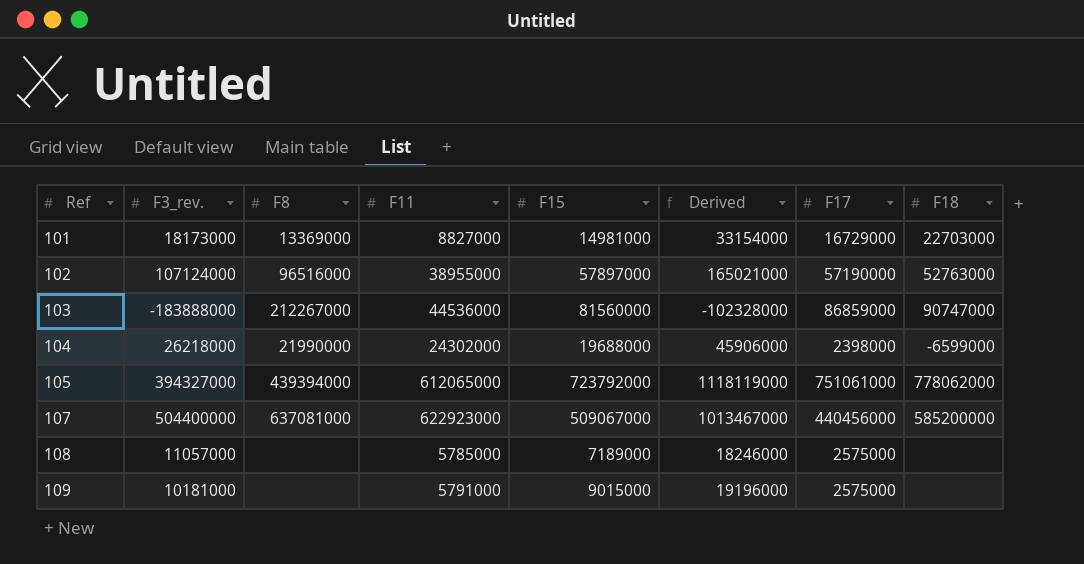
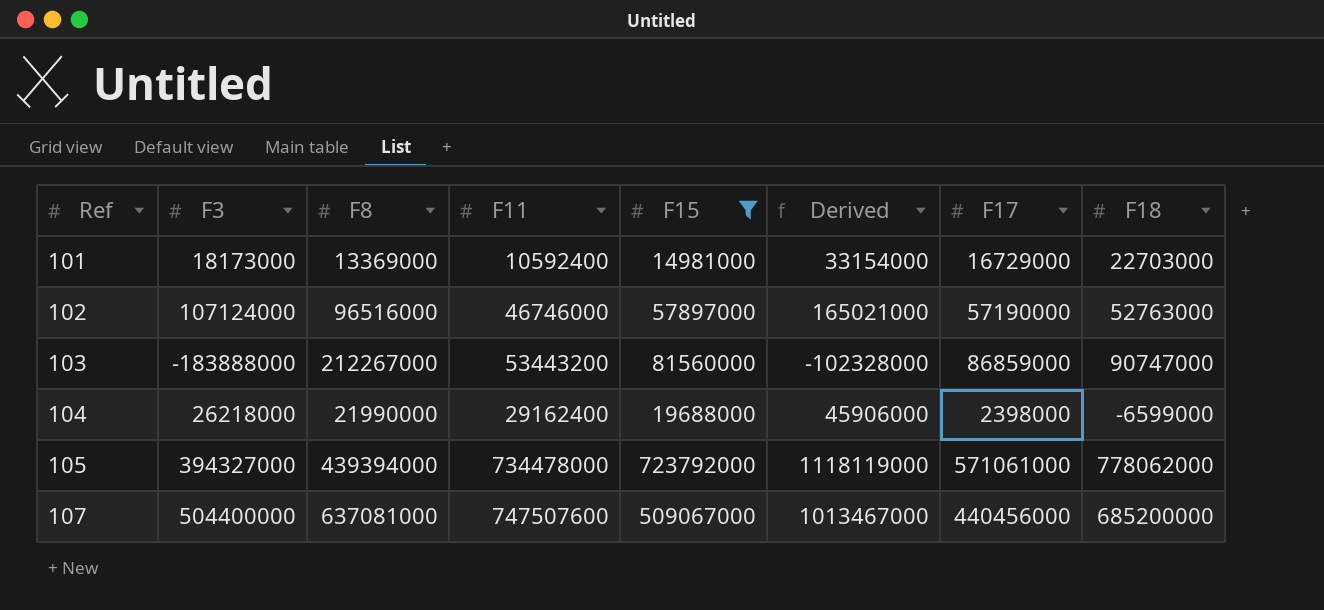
filter: none -> F15 >= 14981000
column name: F3_rev. -> F3
101 | F11: 8827000 -> 10592400
102 | F11: 38955000 -> 46746000
103 | F11: 44536000 -> 53443200
104 | F11: 24302000 -> 29162400
105 | F11: 612065000 -> 734478000
105 | F17: 751061000 -> 571061000
107 | F11: 622923000 -> 747507600
107 | F18: 585200000 -> 685200000

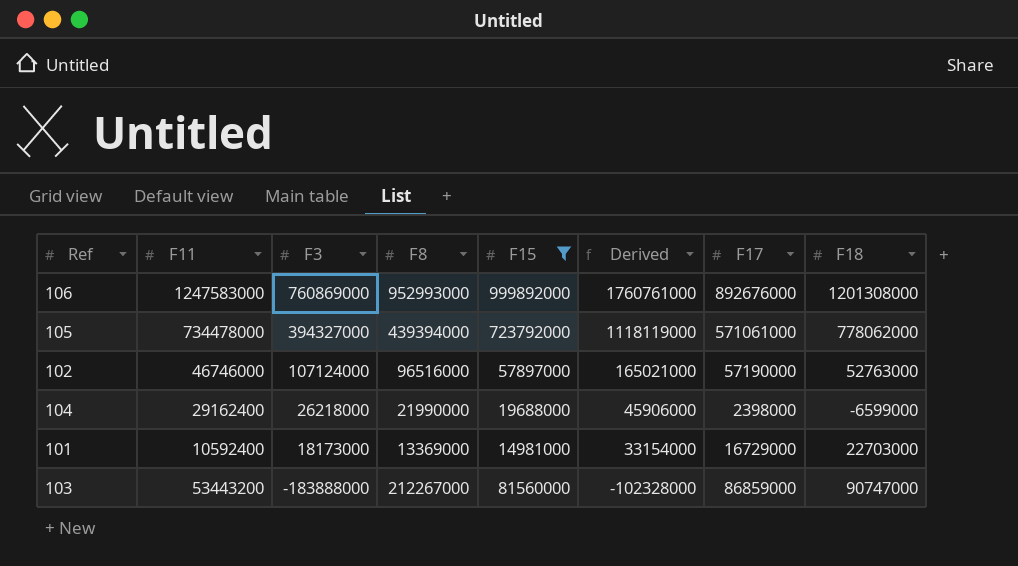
row order: Ref ascending -> F3 descending
column F11 | position: 4 -> 2
row 107: 504400000 | 637081000 | 747507600 | 509067000 | 1013467000 | 440456000 | 685200000 -> none
row 106: none -> 1247583000 | 760869000 | 952993000 | 999892000 | 1760761000 | 892676000 | 1201308000

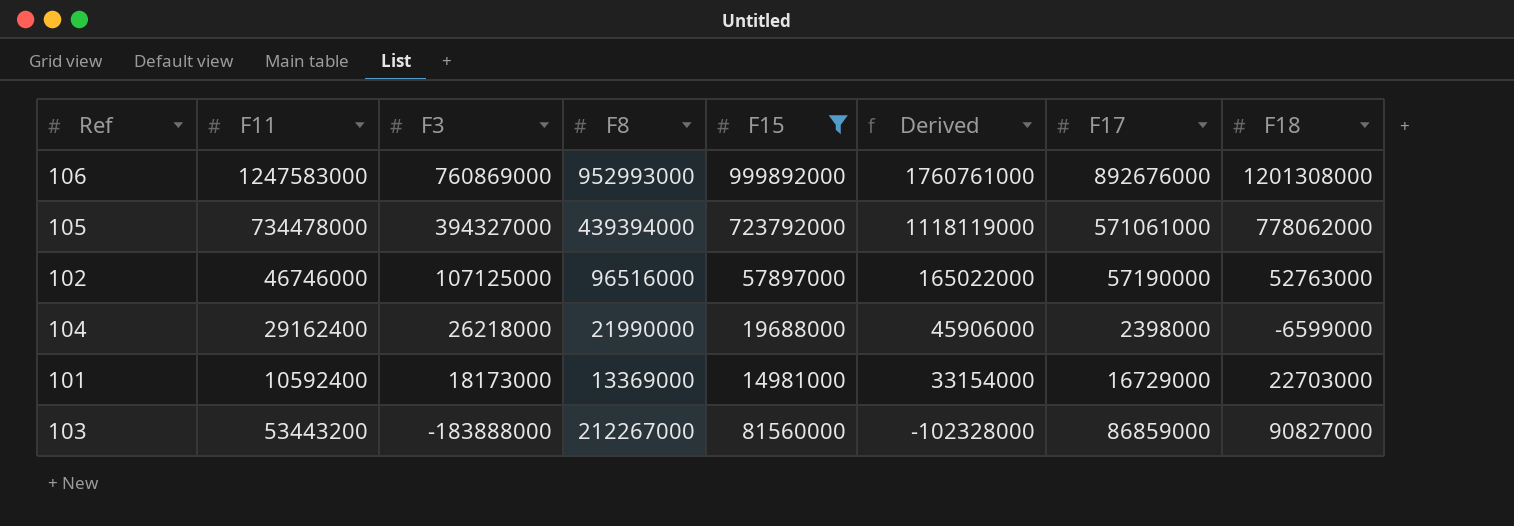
102 | F3: 107124000 -> 107125000
102 | Derived: 165021000 -> 165022000
103 | F18: 90747000 -> 90827000

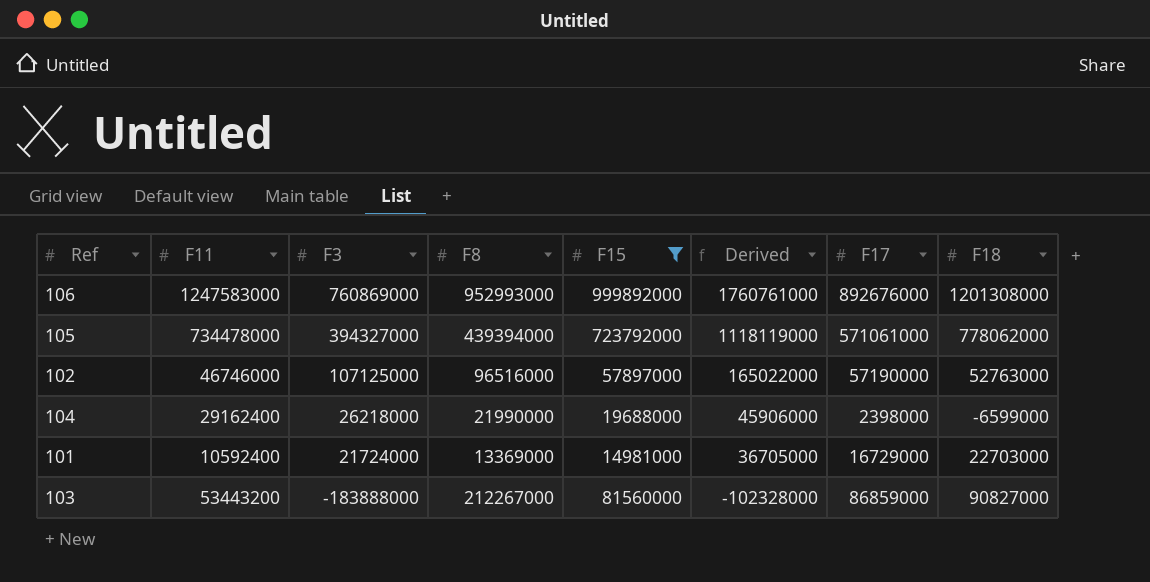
101 | F3: 18173000 -> 21724000
101 | Derived: 33154000 -> 36705000

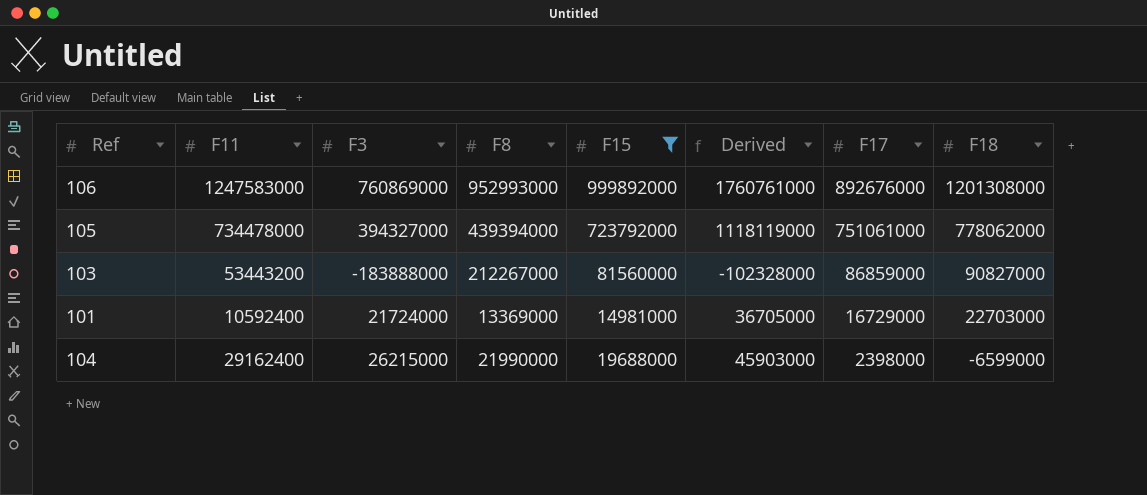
row order: F3 descending -> F17 descending
row 102: 46746000 | 107125000 | 96516000 | 57897000 | 165022000 | 57190000 | 52763000 -> none
105 | F17: 571061000 -> 751061000
104 | F3: 26218000 -> 26215000
104 | Derived: 45906000 -> 45903000

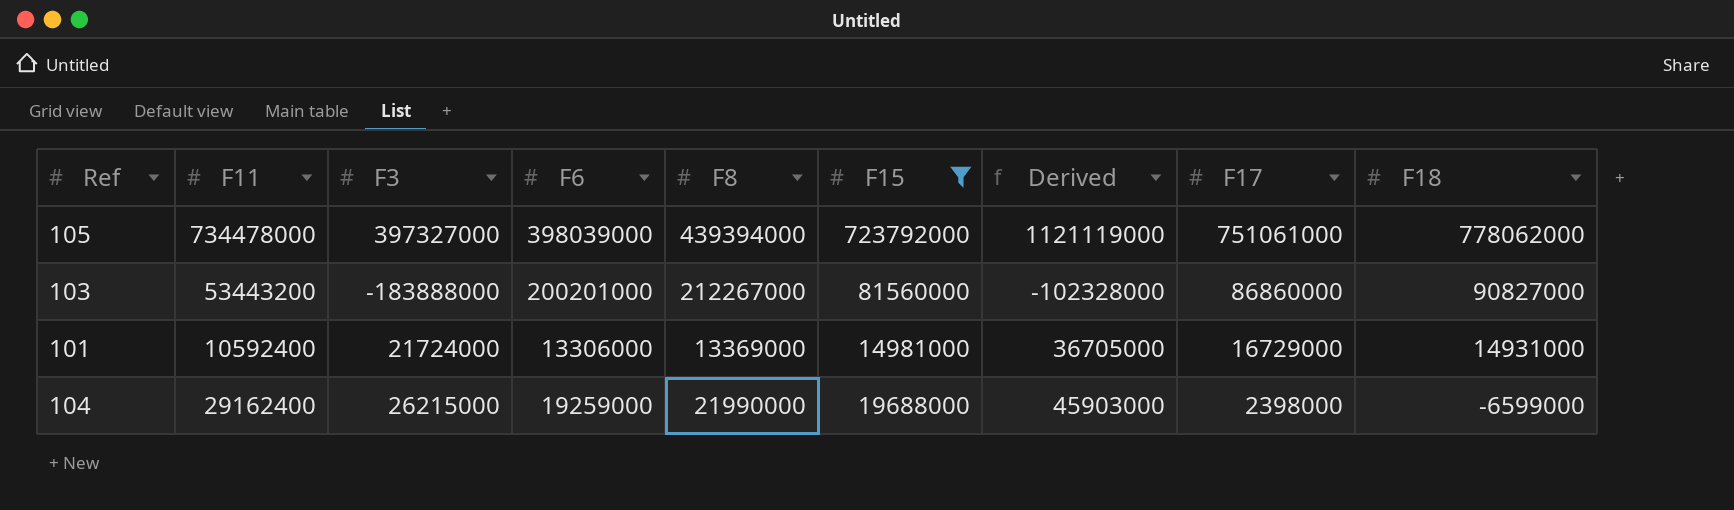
column F6 | position: none -> 4
row 106: 1247583000 | 760869000 | 952993000 | 999892000 | 1760761000 | 892676000 | 1201308000 -> none
105 | F3: 394327000 -> 397327000
105 | Derived: 1118119000 -> 1121119000
103 | F17: 86859000 -> 86860000
101 | F18: 22703000 -> 14931000

